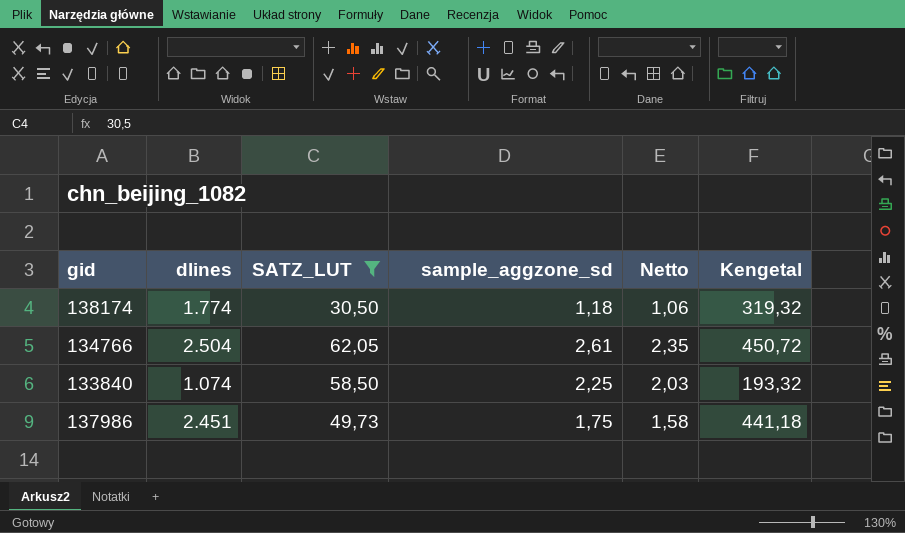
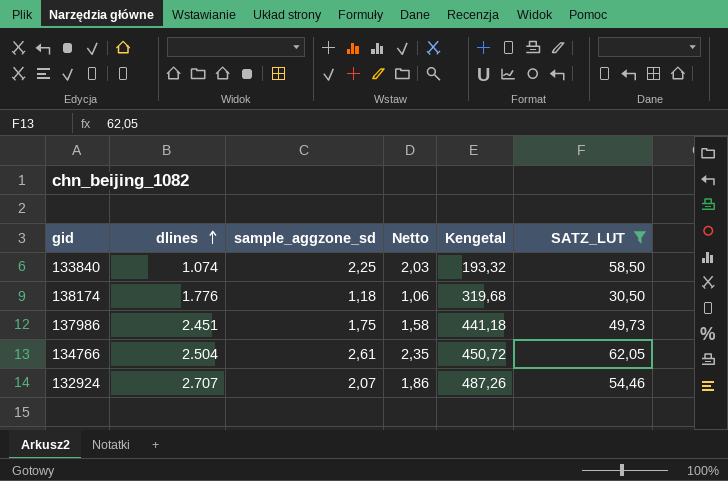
row order: none -> dlines ascending
column SATZ_LUT | position: 3 -> 6
138174 | dlines: 1.774 -> 1.776
138174 | Kengetal: 319,32 -> 319,68
row 132924: none -> 2.707 | 2,07 | 1,86 | 487,26 | 54,46

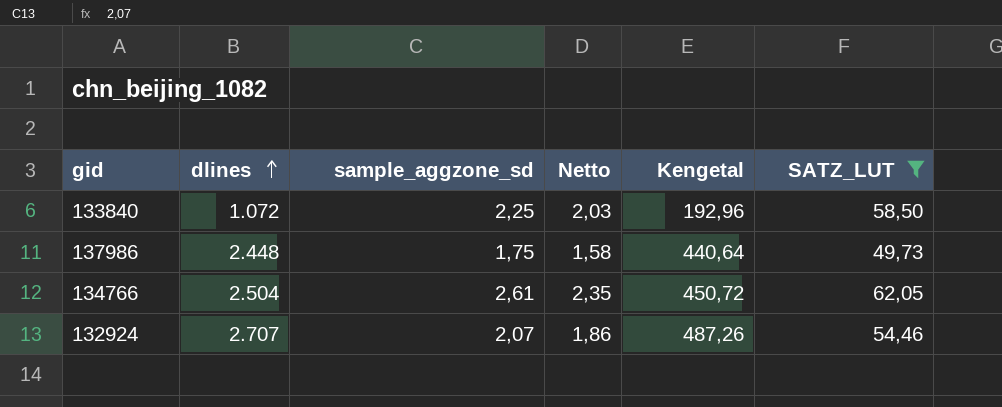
row 138174: 1.776 | 1,18 | 1,06 | 319,68 | 30,50 -> none
133840 | dlines: 1.074 -> 1.072
133840 | Kengetal: 193,32 -> 192,96
137986 | dlines: 2.451 -> 2.448
137986 | Kengetal: 441,18 -> 440,64

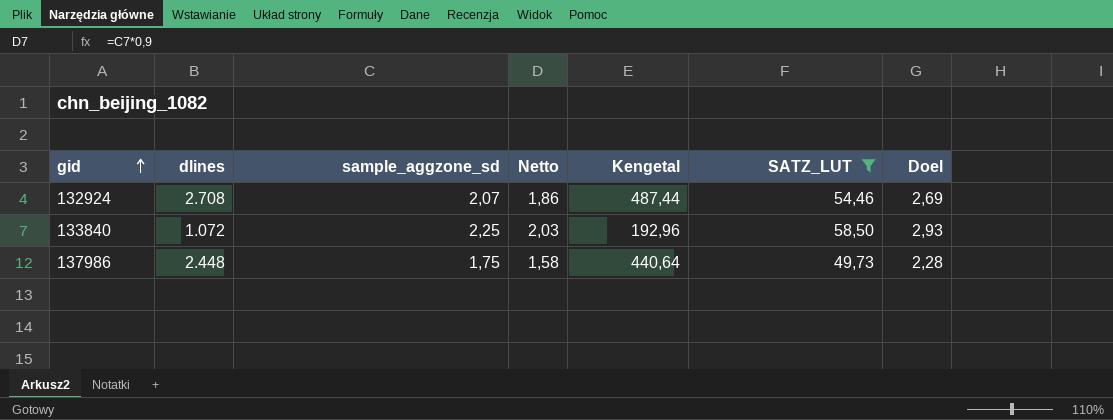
row order: dlines ascending -> gid ascending
column Doel | formula: none -> [sample_aggzone_sd] * 1,3
row 134766: 2.504 | 2,61 | 2,35 | 450,72 | 62,05 -> none
132924 | dlines: 2.707 -> 2.708
132924 | Kengetal: 487,26 -> 487,44

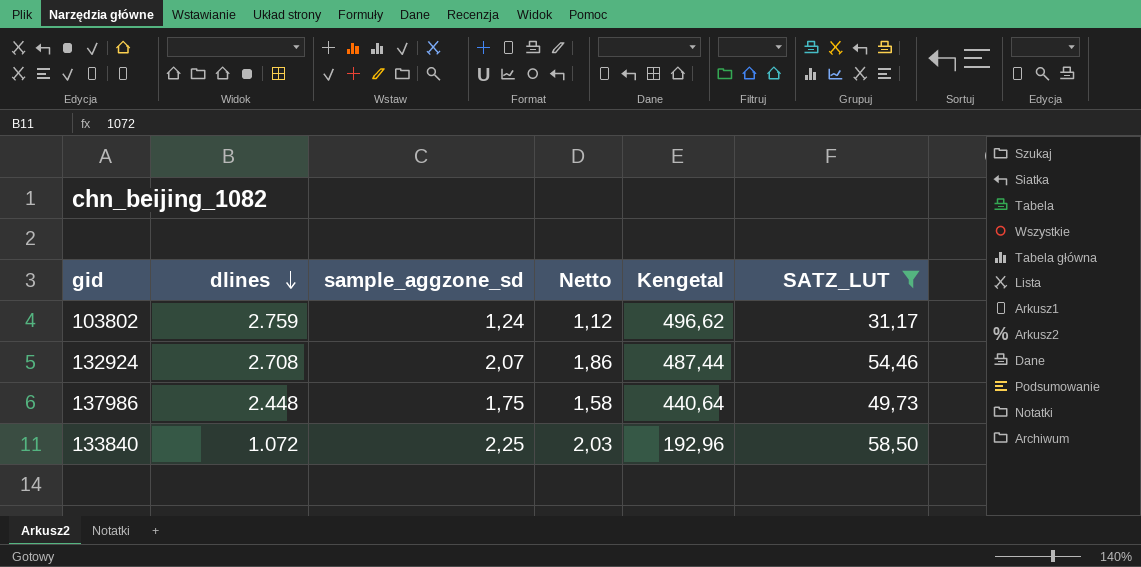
row order: gid ascending -> dlines descending
column Doel | formula: [sample_aggzone_sd] * 1,3 -> none
row 103802: none -> 2.759 | 1,24 | 1,12 | 496,62 | 31,17

